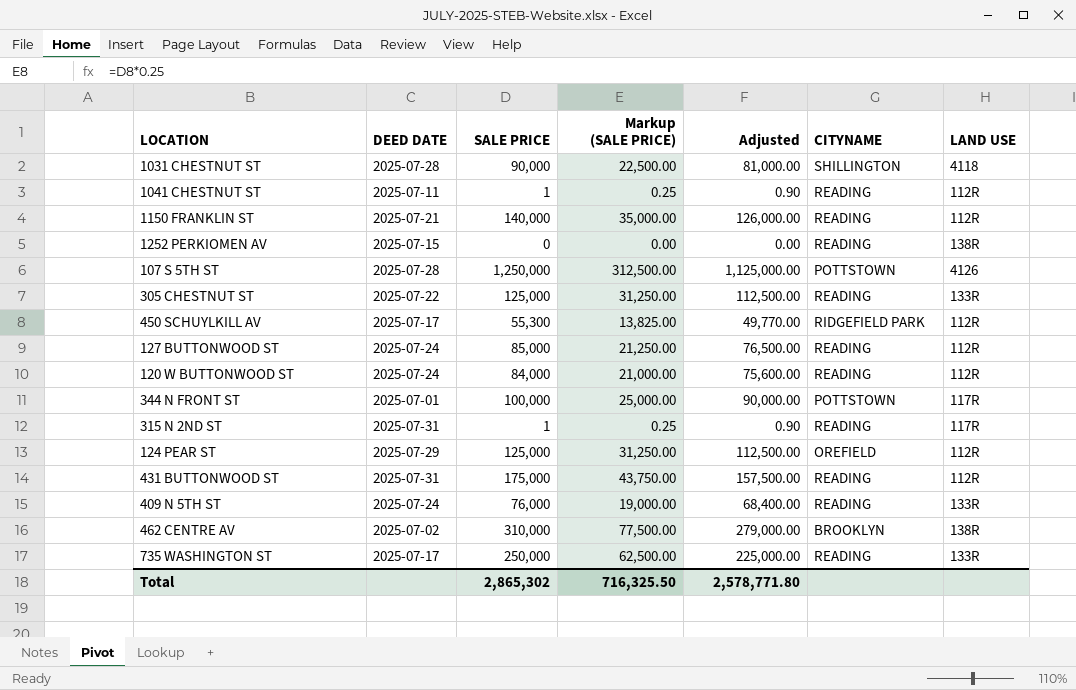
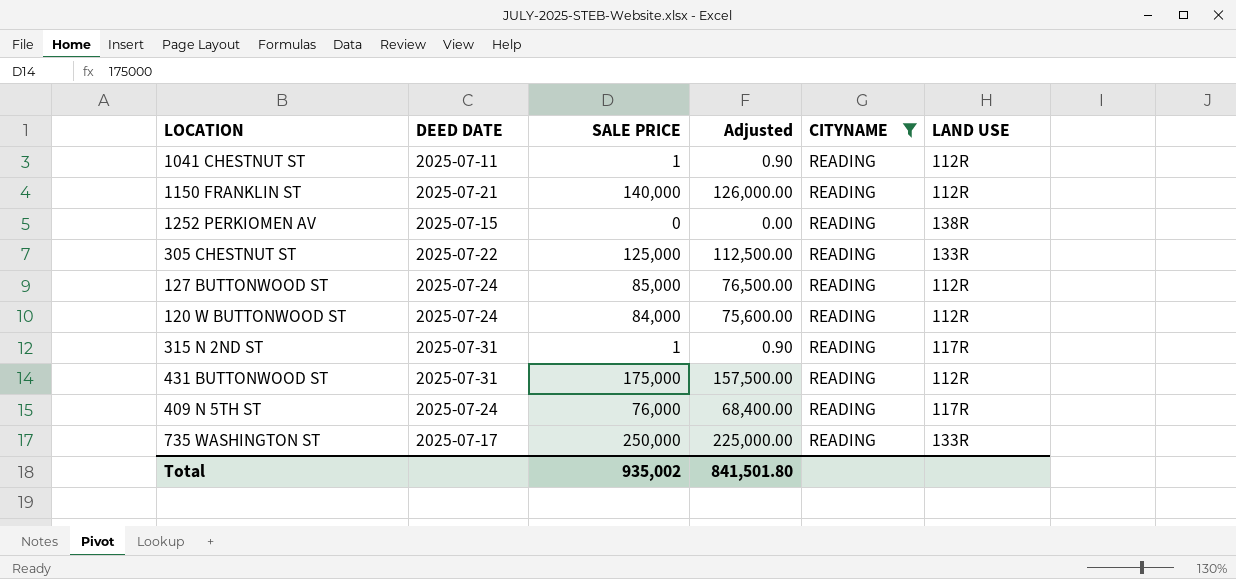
filter: none -> CITYNAME = READING
column Markup (SALE PRICE) | formula: [SALE PRICE] * 0.25 -> none
409 N 5TH ST | LAND USE: 133R -> 117R
Total | SALE PRICE: 2,865,302 -> 935,002
Total | Adjusted: 2,578,771.80 -> 841,501.80

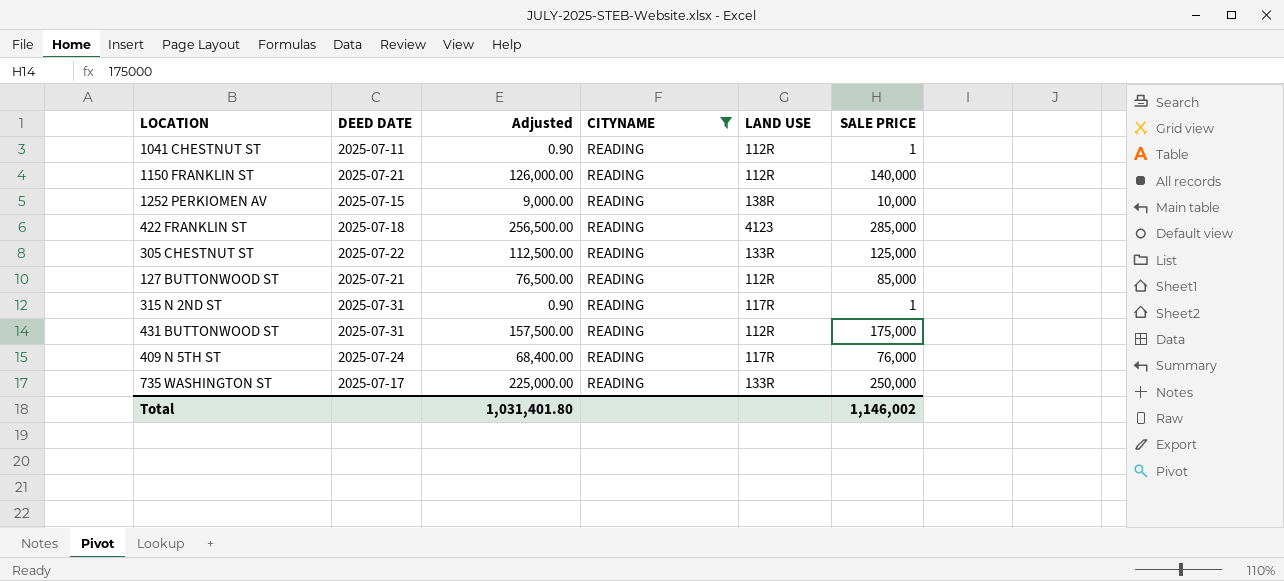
column SALE PRICE | position: 3 -> 6
row 120 W BUTTONWOOD ST: 2025-07-24 | 84,000 | 75,600.00 | READING | 112R -> none
1252 PERKIOMEN AV | Adjusted: 0.00 -> 9,000.00
1252 PERKIOMEN AV | SALE PRICE: 0 -> 10,000
row 422 FRANKLIN ST: none -> 2025-07-18 | 256,500.00 | READING | 4123 | 285,000
127 BUTTONWOOD ST | DEED DATE: 2025-07-24 -> 2025-07-21
Total | Adjusted: 841,501.80 -> 1,031,401.80
Total | SALE PRICE: 935,002 -> 1,146,002

